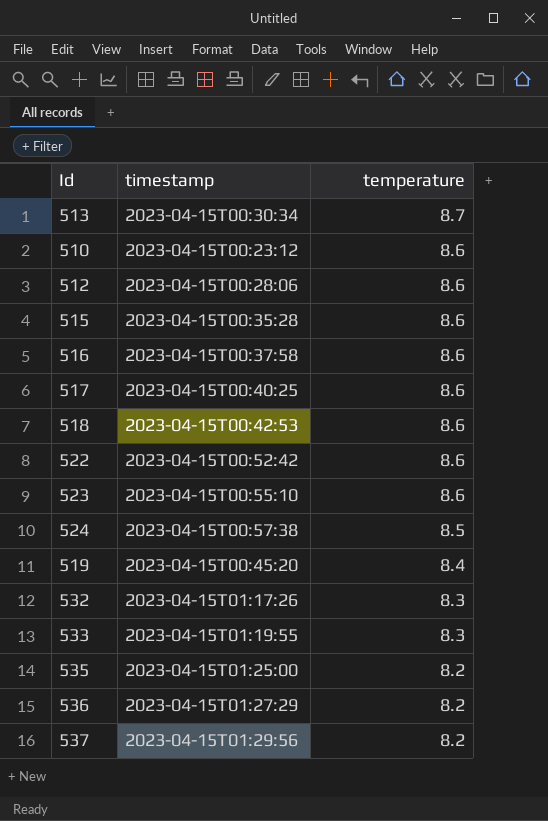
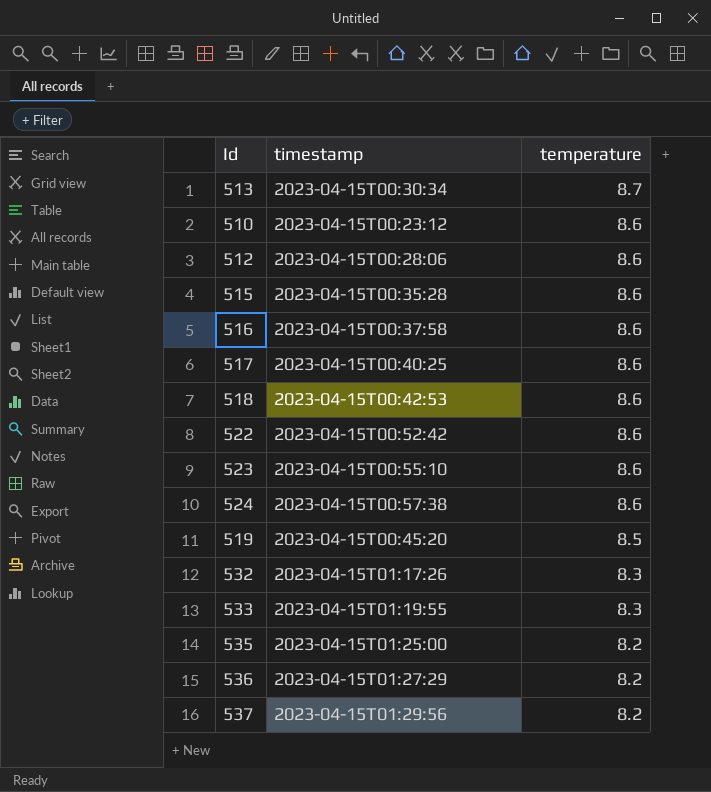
524 | temperature: 8.5 -> 8.6
519 | temperature: 8.4 -> 8.5

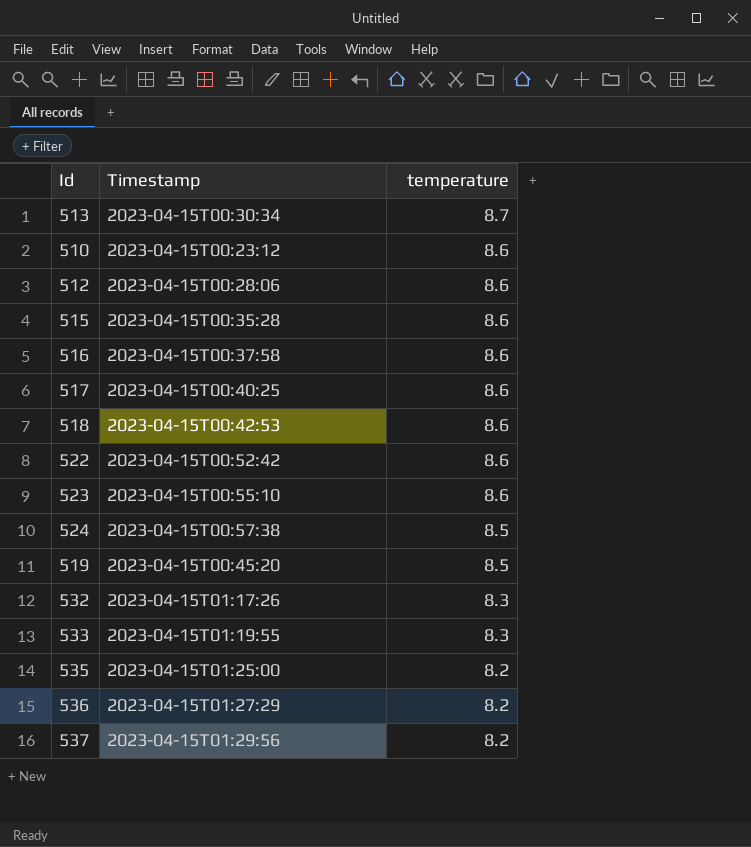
column name: timestamp -> Timestamp
524 | temperature: 8.6 -> 8.5

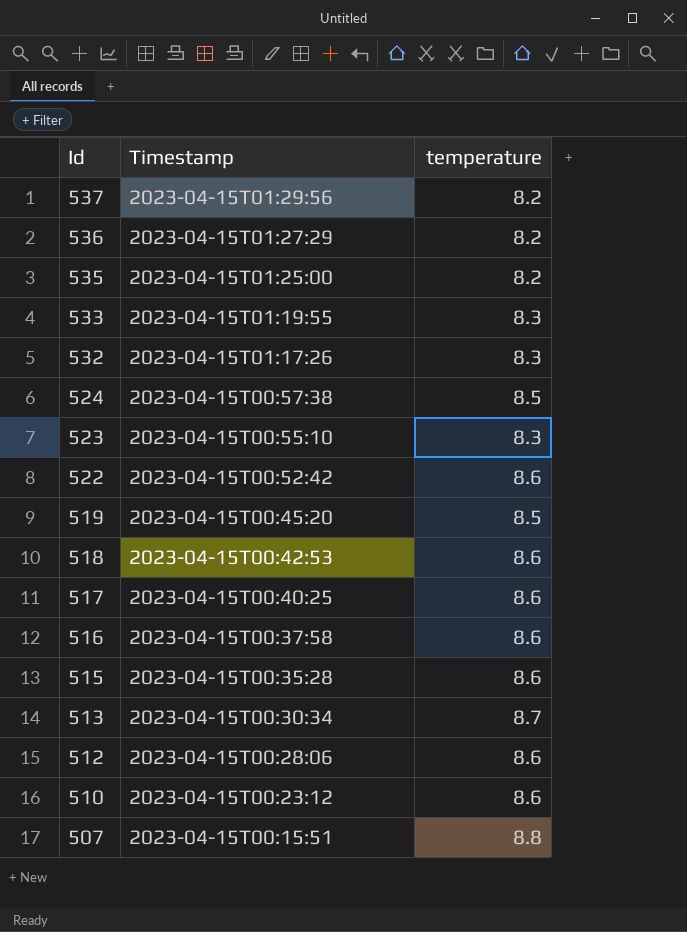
row order: temperature descending -> Id descending
523 | temperature: 8.6 -> 8.3
row 507: none -> 2023-04-15T00:15:51 | 8.8

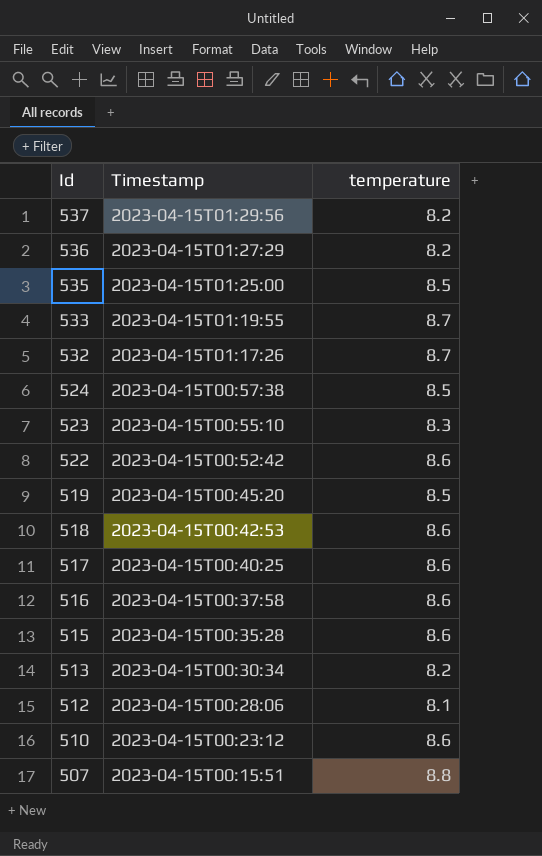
535 | temperature: 8.2 -> 8.5
533 | temperature: 8.3 -> 8.7
532 | temperature: 8.3 -> 8.7
513 | temperature: 8.7 -> 8.2
512 | temperature: 8.6 -> 8.1

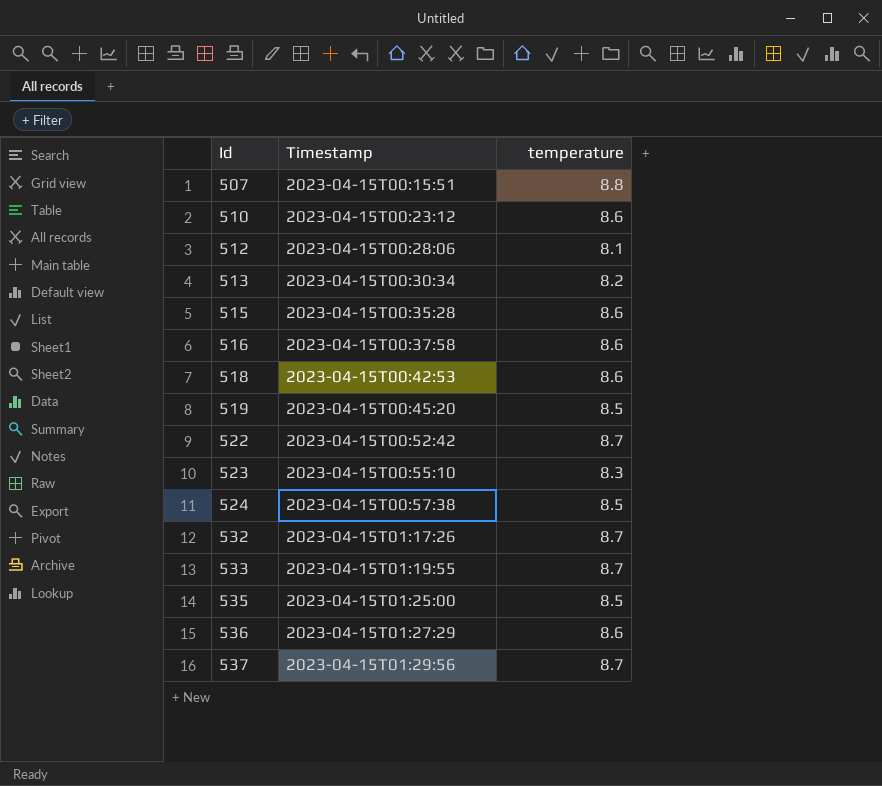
row order: Id descending -> Id ascending
row 517: 2023-04-15T00:40:25 | 8.6 -> none
522 | temperature: 8.6 -> 8.7
536 | temperature: 8.2 -> 8.6
537 | temperature: 8.2 -> 8.7

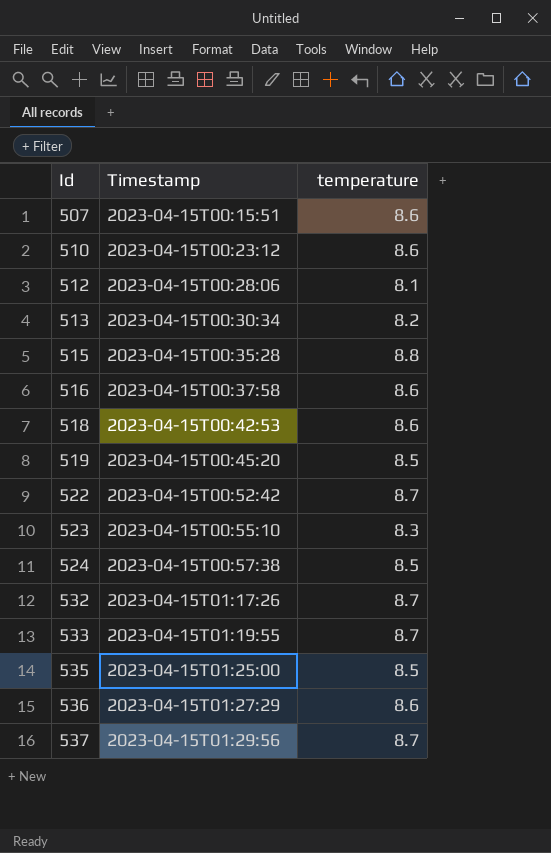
507 | temperature: 8.8 -> 8.6
515 | temperature: 8.6 -> 8.8

